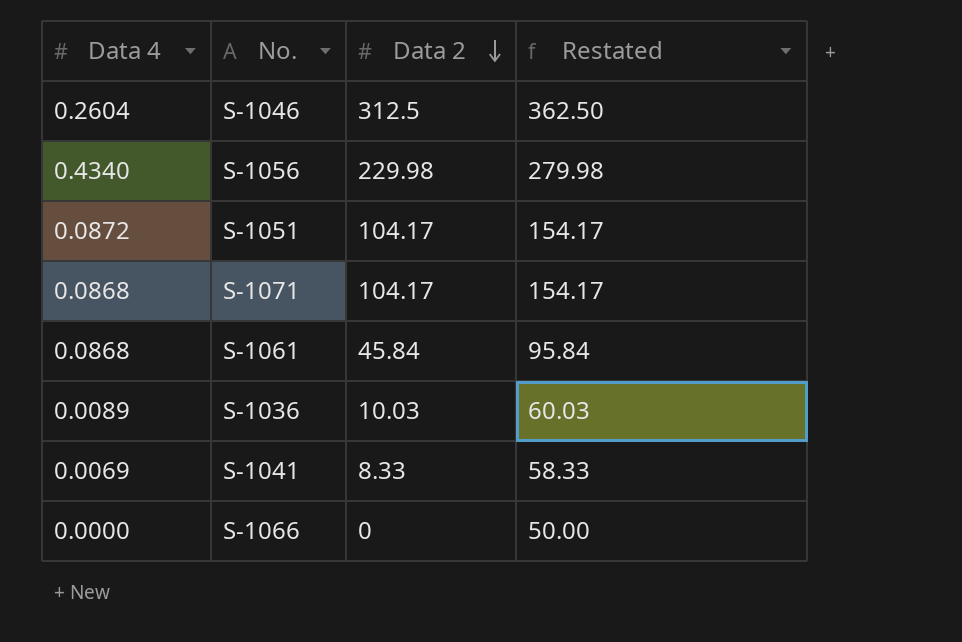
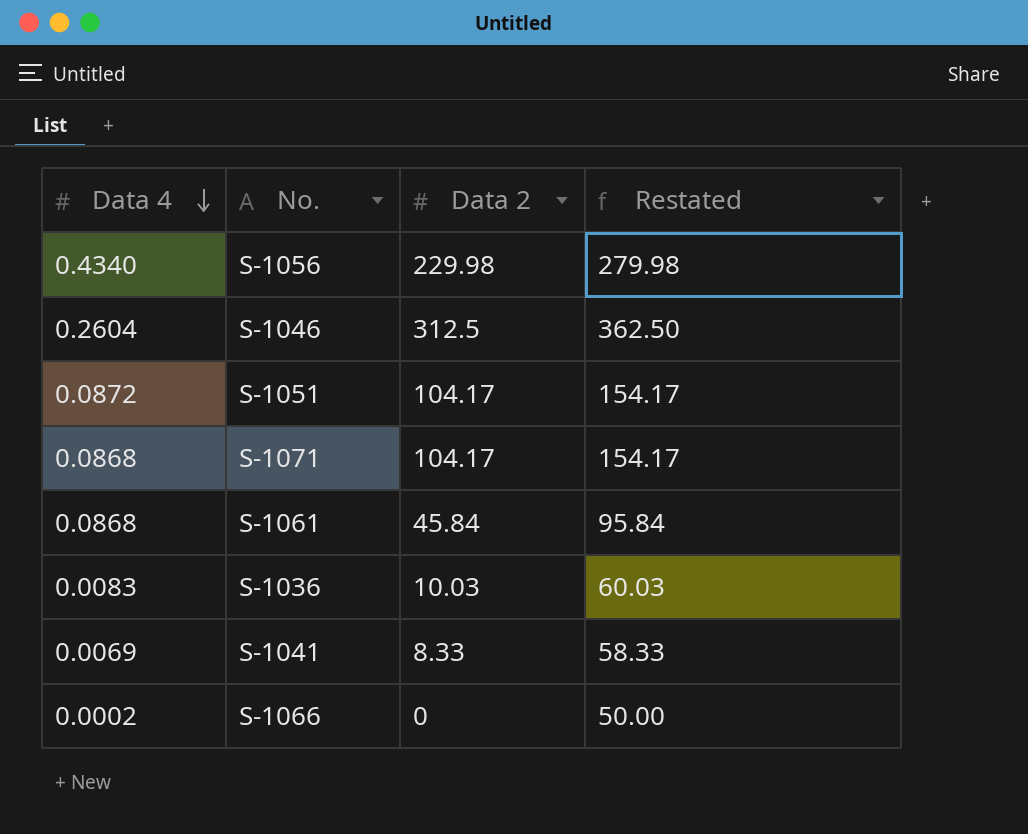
row order: Data 2 descending -> Data 4 descending
S-1036 | Data 4: 0.0089 -> 0.0083
S-1066 | Data 4: 0.0000 -> 0.0002

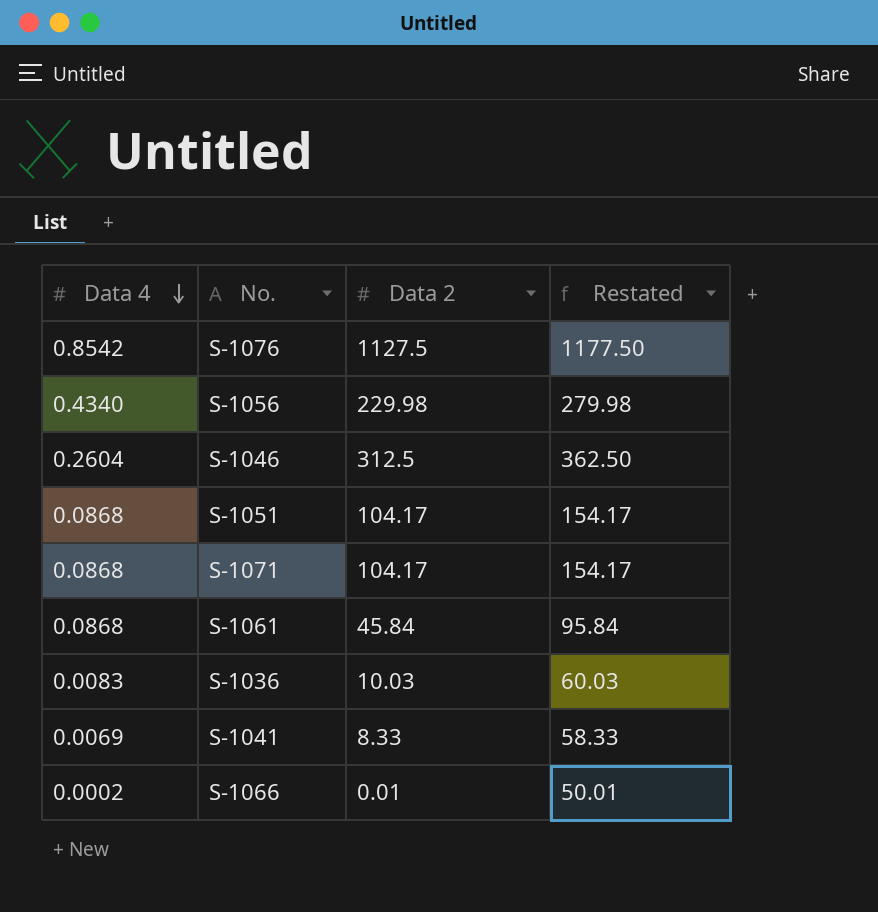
row S-1076: none -> 0.8542 | 1127.5 | 1177.50
S-1051 | Data 4: 0.0872 -> 0.0868
S-1066 | Data 2: 0 -> 0.01
S-1066 | Restated: 50.00 -> 50.01

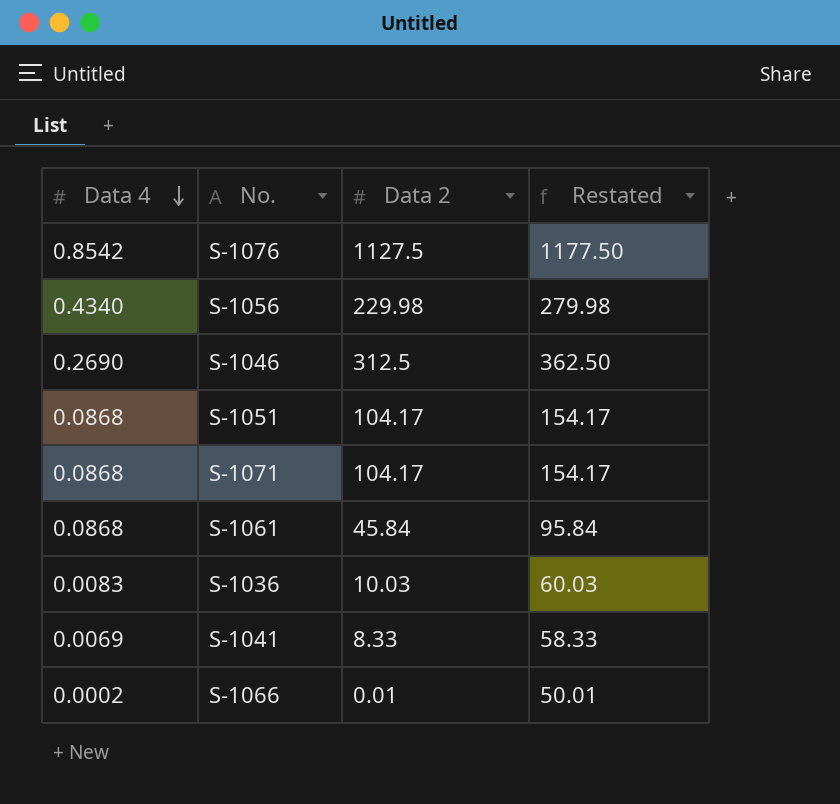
S-1046 | Data 4: 0.2604 -> 0.2690

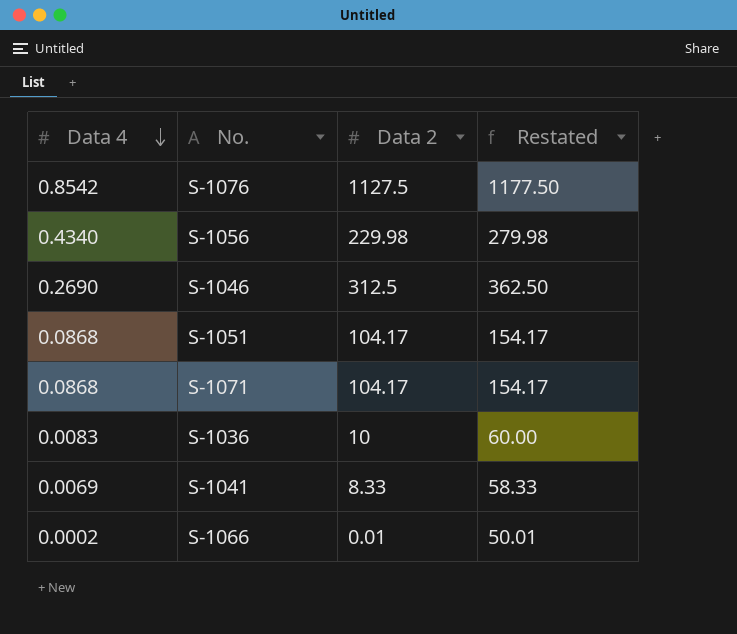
row S-1061: 0.0868 | 45.84 | 95.84 -> none
S-1036 | Data 2: 10.03 -> 10
S-1036 | Restated: 60.03 -> 60.00

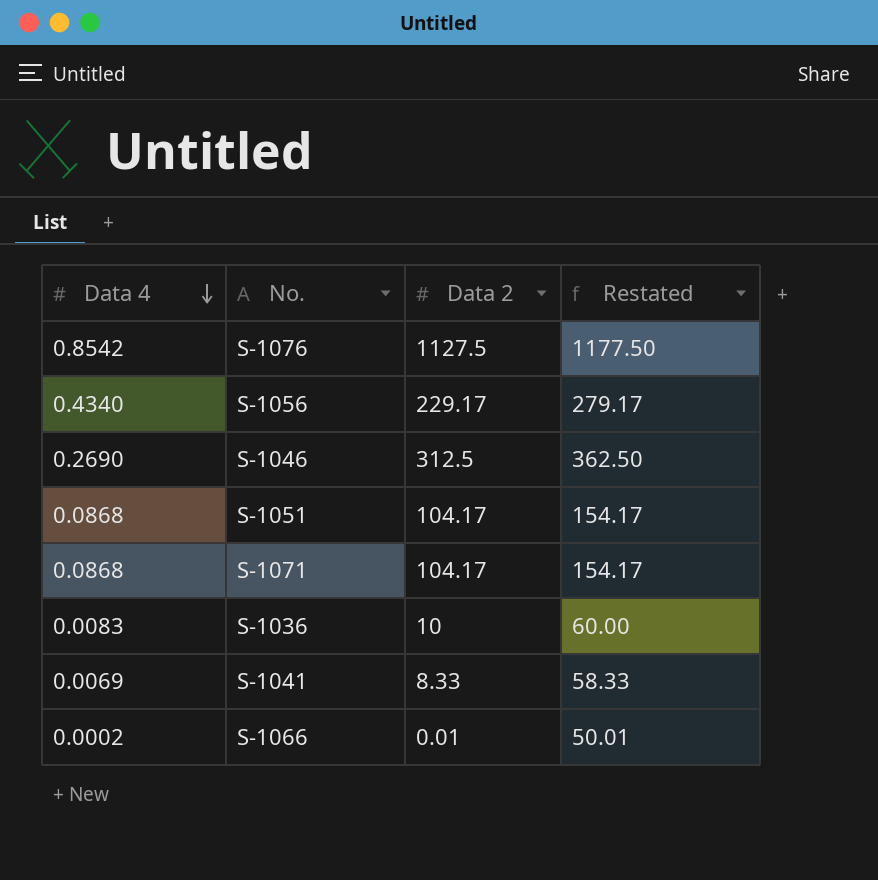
S-1056 | Data 2: 229.98 -> 229.17
S-1056 | Restated: 279.98 -> 279.17

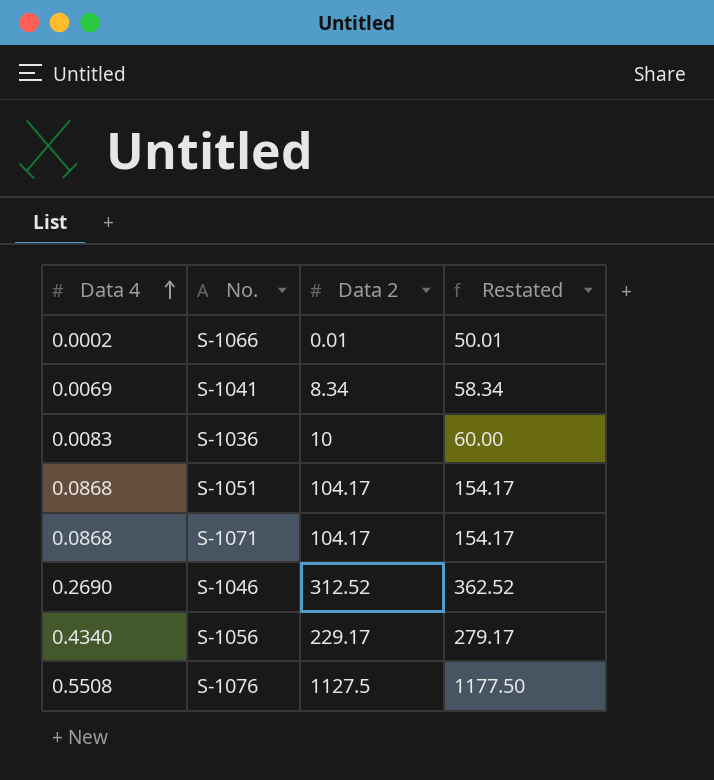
row order: Data 4 descending -> Data 4 ascending
S-1041 | Data 2: 8.33 -> 8.34
S-1041 | Restated: 58.33 -> 58.34
S-1046 | Data 2: 312.5 -> 312.52
S-1046 | Restated: 362.50 -> 362.52
S-1076 | Data 4: 0.8542 -> 0.5508

